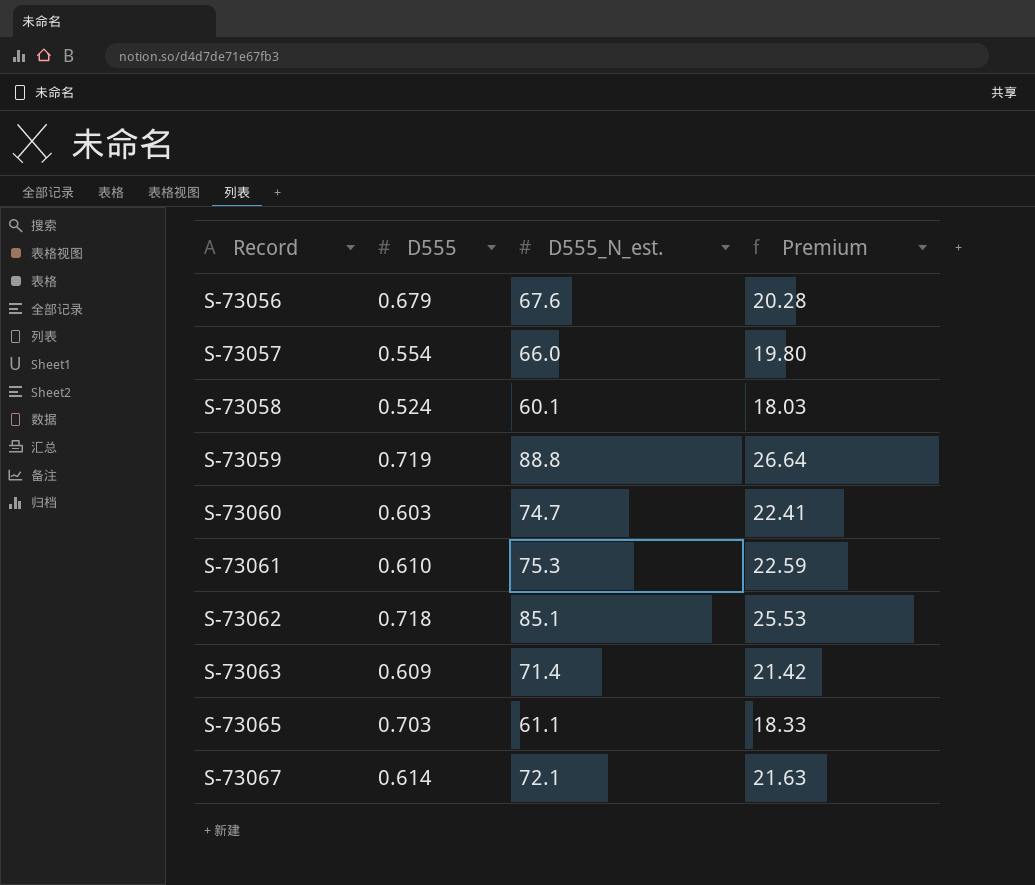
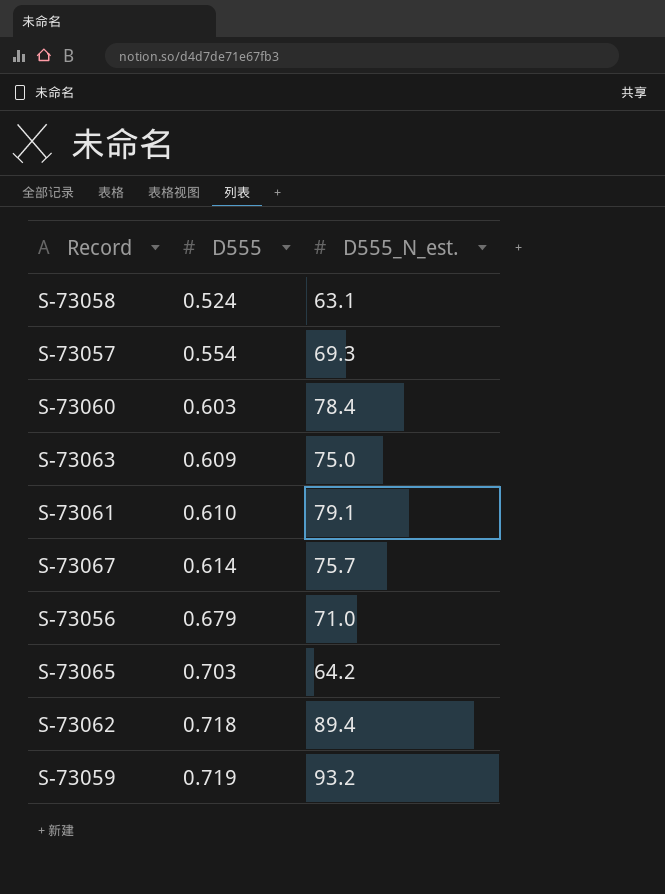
row order: Record ascending -> D555 ascending
column Premium | formula: [D555_N_est.] * 0.3 -> none
S-73058 | D555_N_est.: 60.1 -> 63.1
S-73057 | D555_N_est.: 66.0 -> 69.3
S-73060 | D555_N_est.: 74.7 -> 78.4
S-73063 | D555_N_est.: 71.4 -> 75.0
S-73061 | D555_N_est.: 75.3 -> 79.1
S-73067 | D555_N_est.: 72.1 -> 75.7
S-73056 | D555_N_est.: 67.6 -> 71.0
S-73065 | D555_N_est.: 61.1 -> 64.2
S-73062 | D555_N_est.: 85.1 -> 89.4
S-73059 | D555_N_est.: 88.8 -> 93.2

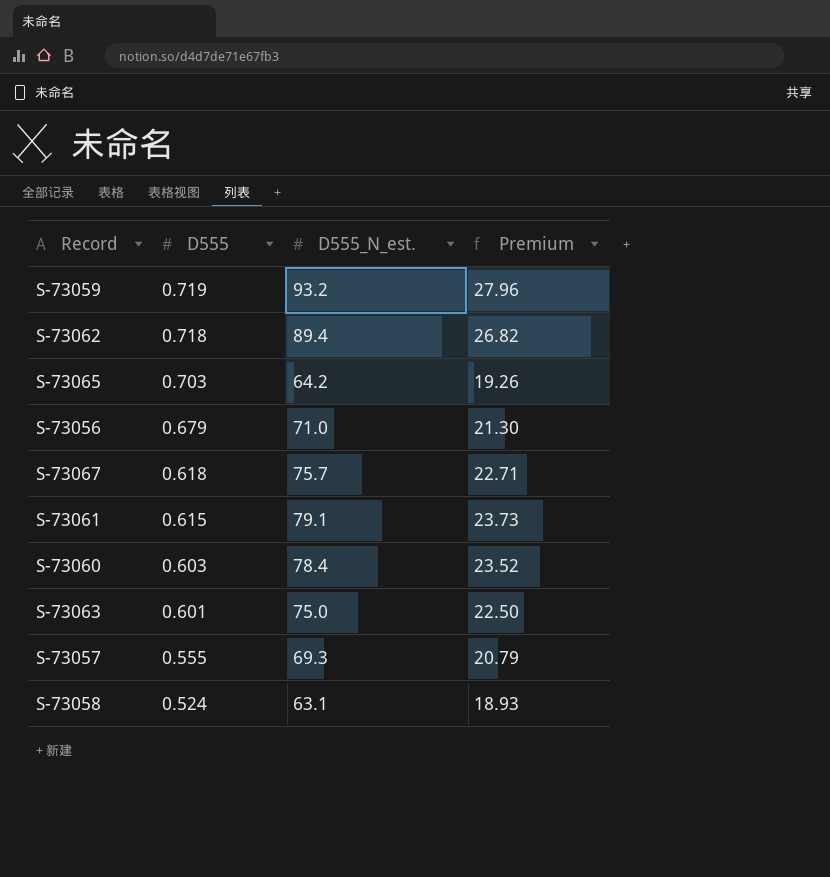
row order: D555 ascending -> D555 descending
column Premium | formula: none -> [D555_N_est.] * 0.3
S-73067 | D555: 0.614 -> 0.618
S-73061 | D555: 0.610 -> 0.615
S-73063 | D555: 0.609 -> 0.601
S-73057 | D555: 0.554 -> 0.555

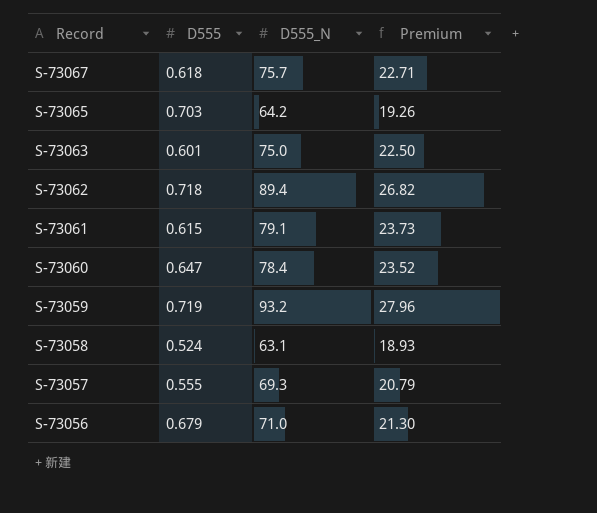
row order: D555 descending -> Record descending
column name: D555_N_est. -> D555_N
S-73060 | D555: 0.603 -> 0.647

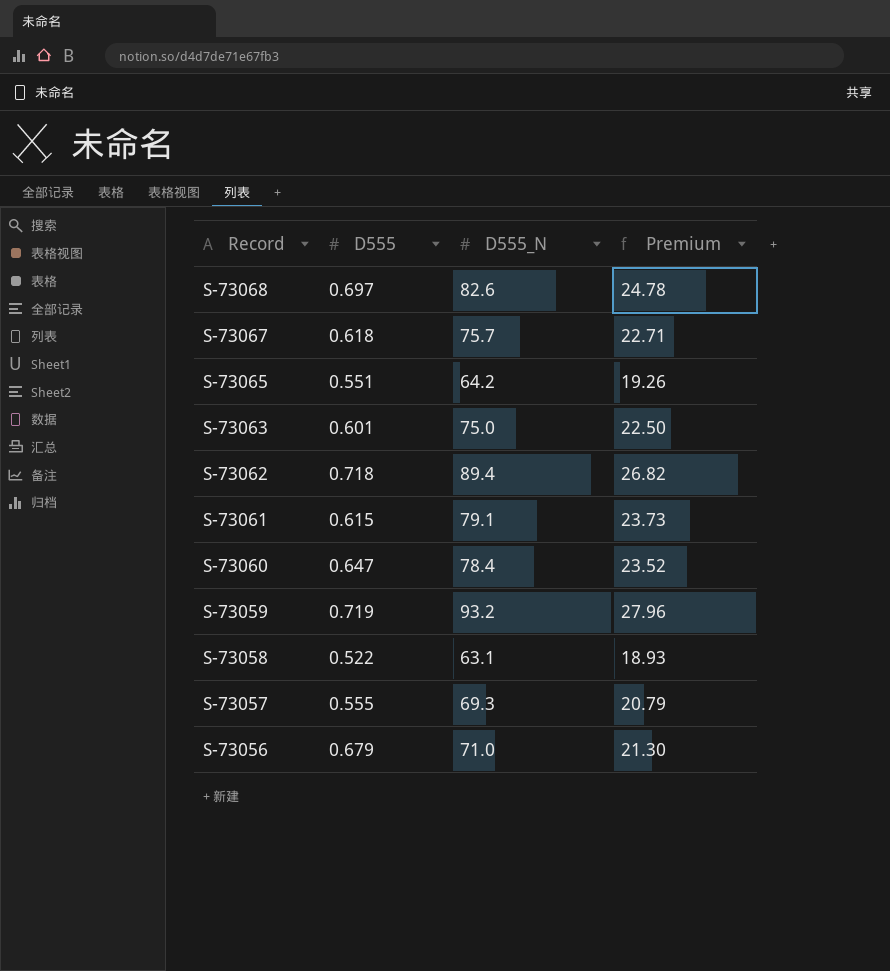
row S-73068: none -> 0.697 | 82.6 | 24.78
S-73065 | D555: 0.703 -> 0.551
S-73058 | D555: 0.524 -> 0.522

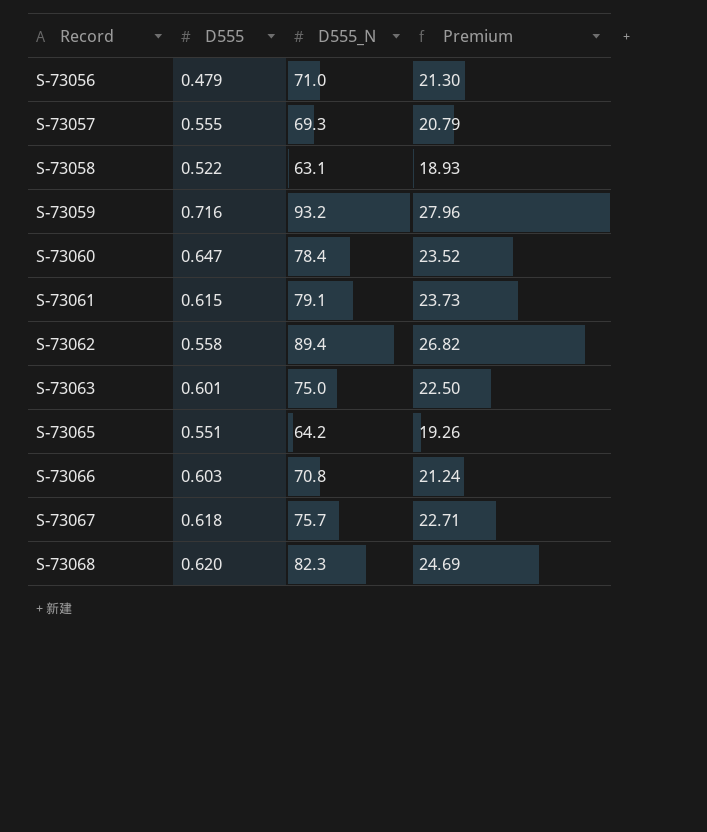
row order: Record descending -> Record ascending
S-73056 | D555: 0.679 -> 0.479
S-73059 | D555: 0.719 -> 0.716
S-73062 | D555: 0.718 -> 0.558
row S-73066: none -> 0.603 | 70.8 | 21.24
S-73068 | D555: 0.697 -> 0.620
S-73068 | D555_N: 82.6 -> 82.3
S-73068 | Premium: 24.78 -> 24.69

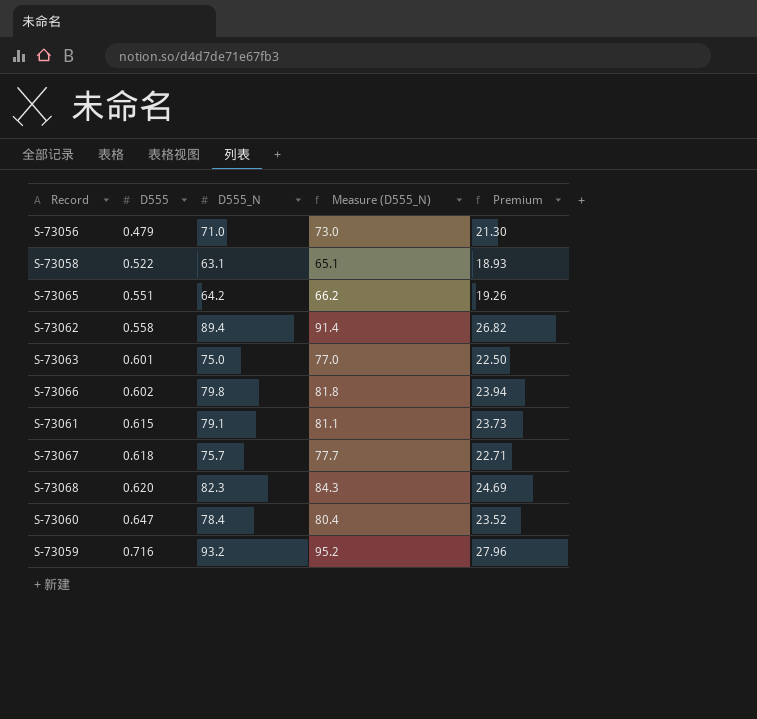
row order: Record ascending -> D555 ascending
column Measure (D555_N) | formula: none -> [D555_N] + 2
row S-73057: 0.555 | 69.3 | 20.79 -> none
S-73066 | D555: 0.603 -> 0.602
S-73066 | D555_N: 70.8 -> 79.8
S-73066 | Premium: 21.24 -> 23.94

